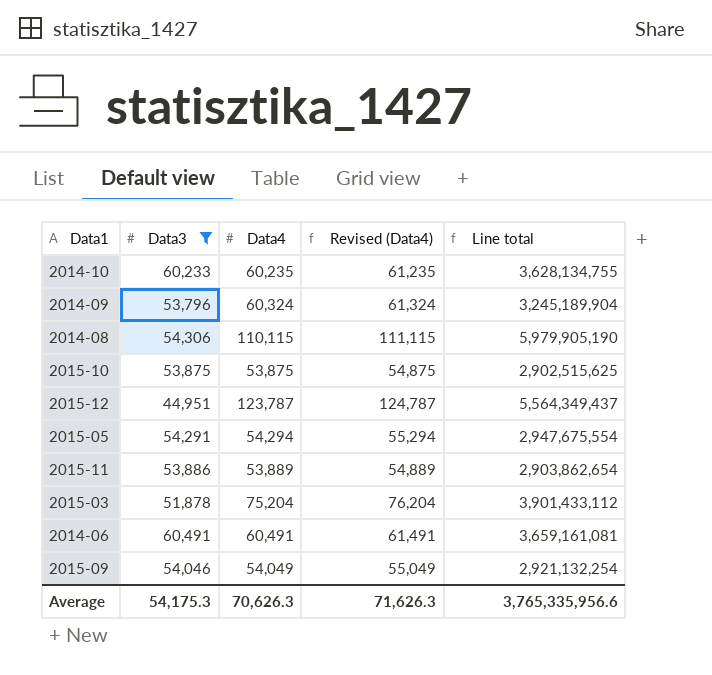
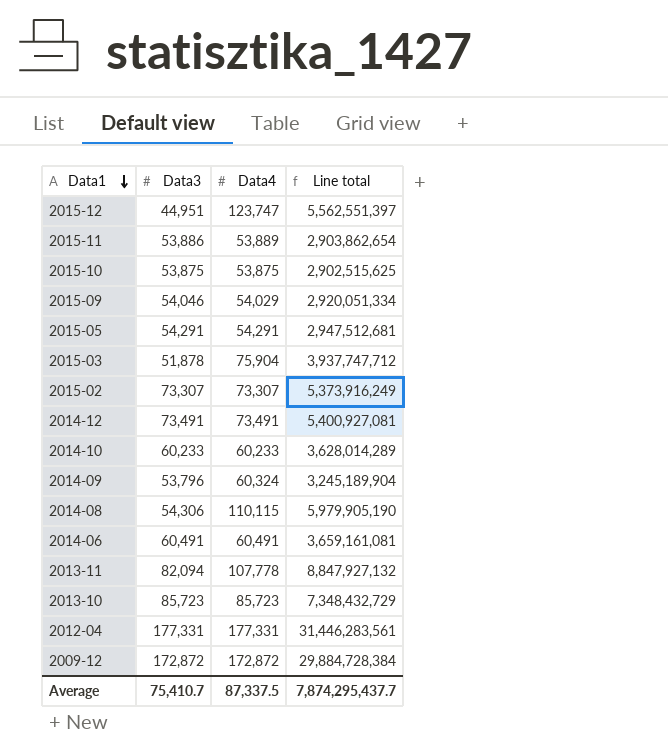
filter: Data3 <= 60,491 -> none
row order: none -> Data1 descending
column Revised (Data4) | formula: [Data4] + 1000 -> none
2015-12 | Data4: 123,787 -> 123,747
2015-12 | Line total: 5,564,349,437 -> 5,562,551,397
2015-09 | Data4: 54,049 -> 54,029
2015-09 | Line total: 2,921,132,254 -> 2,920,051,334
2015-05 | Data4: 54,294 -> 54,291
2015-05 | Line total: 2,947,675,554 -> 2,947,512,681
2015-03 | Data4: 75,204 -> 75,904
2015-03 | Line total: 3,901,433,112 -> 3,937,747,712
2014-10 | Data4: 60,235 -> 60,233
2014-10 | Line total: 3,628,134,755 -> 3,628,014,289
Average | Data3: 54,175.3 -> 75,410.7
Average | Data4: 70,626.3 -> 87,337.5
Average | Line total: 3,765,335,956.6 -> 7,874,295,437.7

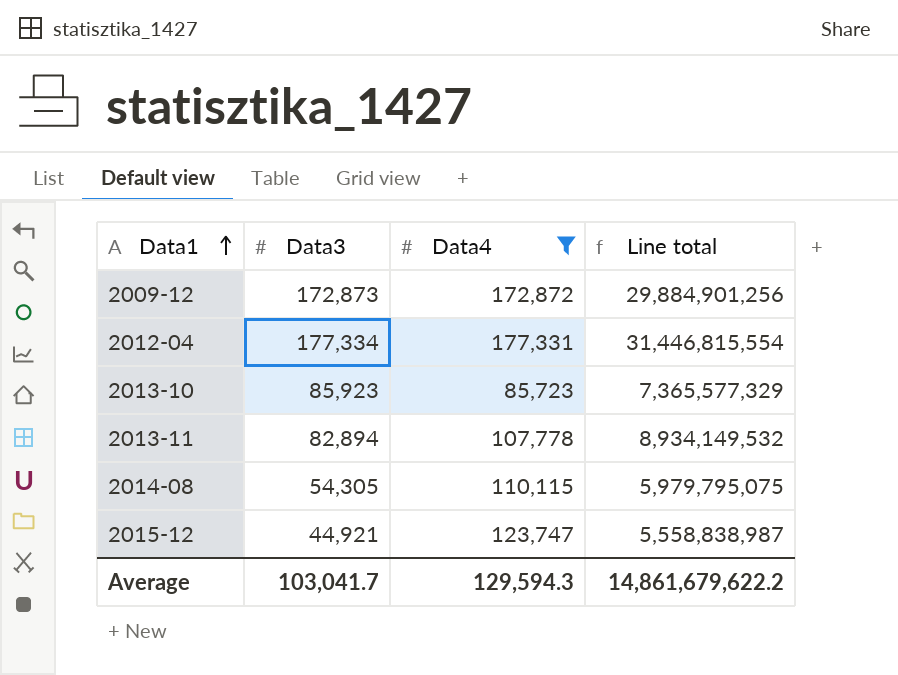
filter: none -> Data4 >= 85,723
row order: Data1 descending -> Data1 ascending
2009-12 | Data3: 172,872 -> 172,873
2009-12 | Line total: 29,884,728,384 -> 29,884,901,256
2012-04 | Data3: 177,331 -> 177,334
2012-04 | Line total: 31,446,283,561 -> 31,446,815,554
2013-10 | Data3: 85,723 -> 85,923
2013-10 | Line total: 7,348,432,729 -> 7,365,577,329
2013-11 | Data3: 82,094 -> 82,894
2013-11 | Line total: 8,847,927,132 -> 8,934,149,532
2014-08 | Data3: 54,306 -> 54,305
2014-08 | Line total: 5,979,905,190 -> 5,979,795,075
2015-12 | Data3: 44,951 -> 44,921
2015-12 | Line total: 5,562,551,397 -> 5,558,838,987
Average | Data3: 75,410.7 -> 103,041.7
Average | Data4: 87,337.5 -> 129,594.3
Average | Line total: 7,874,295,437.7 -> 14,861,679,622.2

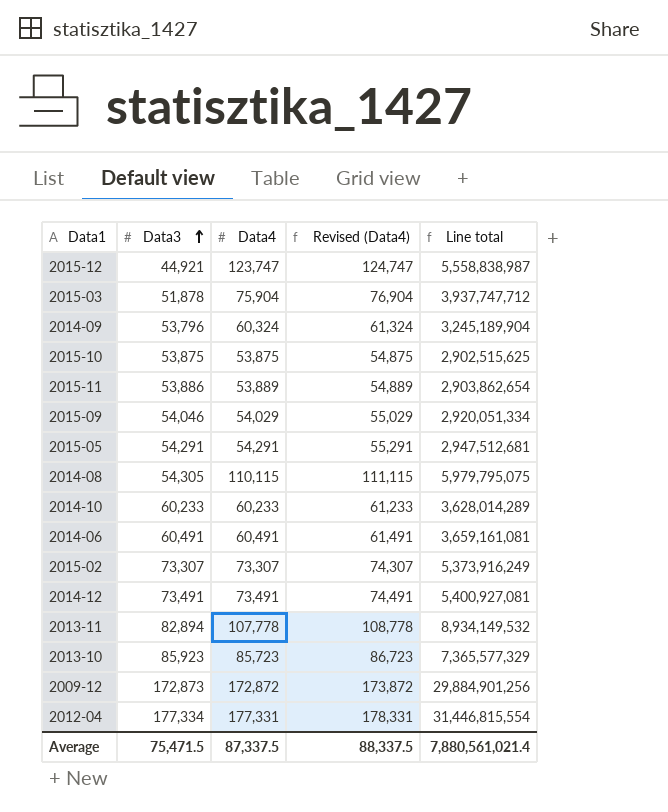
filter: Data4 >= 85,723 -> none
row order: Data1 ascending -> Data3 ascending
column Revised (Data4) | formula: none -> [Data4] + 1000
Average | Data3: 103,041.7 -> 75,471.5
Average | Data4: 129,594.3 -> 87,337.5
Average | Line total: 14,861,679,622.2 -> 7,880,561,021.4

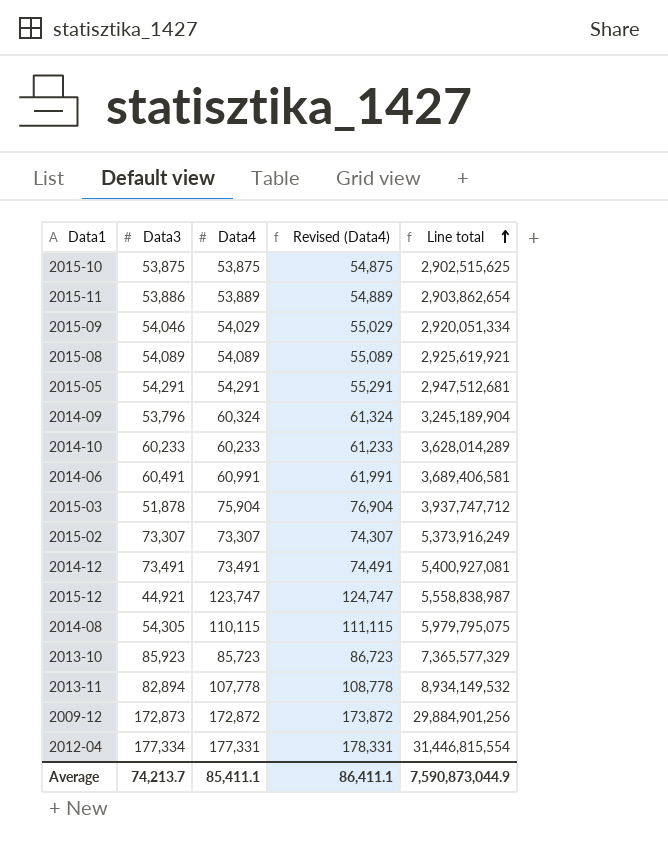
row order: Data3 ascending -> Line total ascending
row 2015-08: none -> 54,089 | 54,089 | 55,089 | 2,925,619,921
2014-06 | Data4: 60,491 -> 60,991
2014-06 | Revised (Data4): 61,491 -> 61,991
2014-06 | Line total: 3,659,161,081 -> 3,689,406,581
Average | Data3: 75,471.5 -> 74,213.7
Average | Data4: 87,337.5 -> 85,411.1
Average | Revised (Data4): 88,337.5 -> 86,411.1
Average | Line total: 7,880,561,021.4 -> 7,590,873,044.9

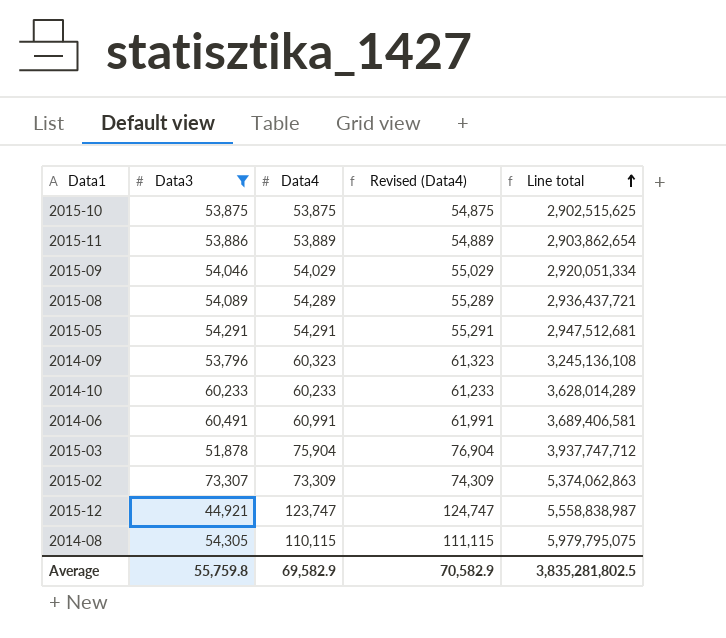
filter: none -> Data3 <= 73,307
2015-08 | Data4: 54,089 -> 54,289
2015-08 | Revised (Data4): 55,089 -> 55,289
2015-08 | Line total: 2,925,619,921 -> 2,936,437,721
2014-09 | Data4: 60,324 -> 60,323
2014-09 | Revised (Data4): 61,324 -> 61,323
2014-09 | Line total: 3,245,189,904 -> 3,245,136,108
2015-02 | Data4: 73,307 -> 73,309
2015-02 | Revised (Data4): 74,307 -> 74,309
2015-02 | Line total: 5,373,916,249 -> 5,374,062,863
Average | Data3: 74,213.7 -> 55,759.8
Average | Data4: 85,411.1 -> 69,582.9
Average | Revised (Data4): 86,411.1 -> 70,582.9
Average | Line total: 7,590,873,044.9 -> 3,835,281,802.5

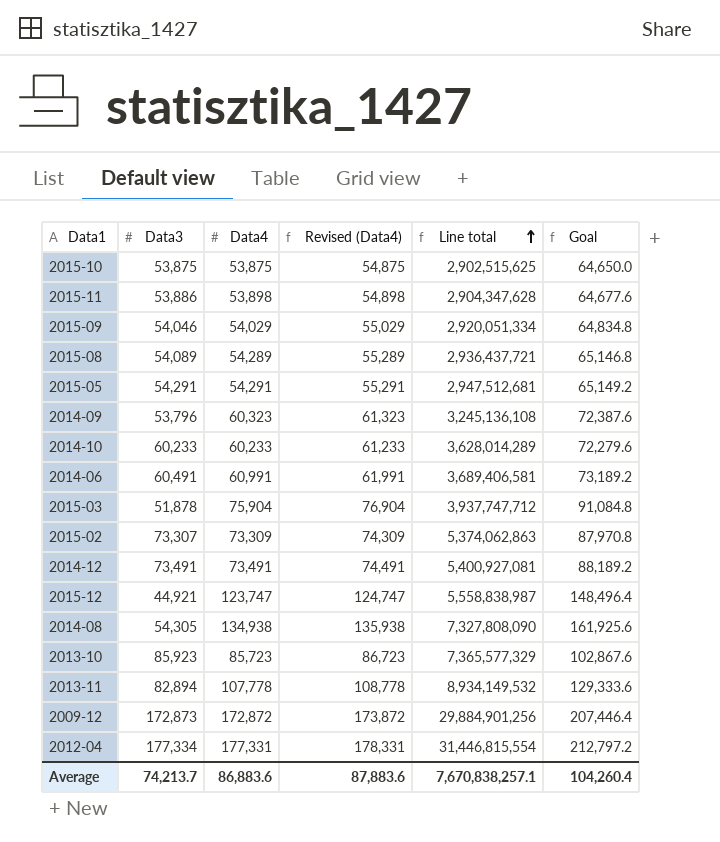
filter: Data3 <= 73,307 -> none
column Goal | formula: none -> [Data4] * 1.2
2015-11 | Data4: 53,889 -> 53,898
2015-11 | Revised (Data4): 54,889 -> 54,898
2015-11 | Line total: 2,903,862,654 -> 2,904,347,628
2014-08 | Data4: 110,115 -> 134,938
2014-08 | Revised (Data4): 111,115 -> 135,938
2014-08 | Line total: 5,979,795,075 -> 7,327,808,090
Average | Data3: 55,759.8 -> 74,213.7
Average | Data4: 69,582.9 -> 86,883.6
Average | Revised (Data4): 70,582.9 -> 87,883.6
Average | Line total: 3,835,281,802.5 -> 7,670,838,257.1

